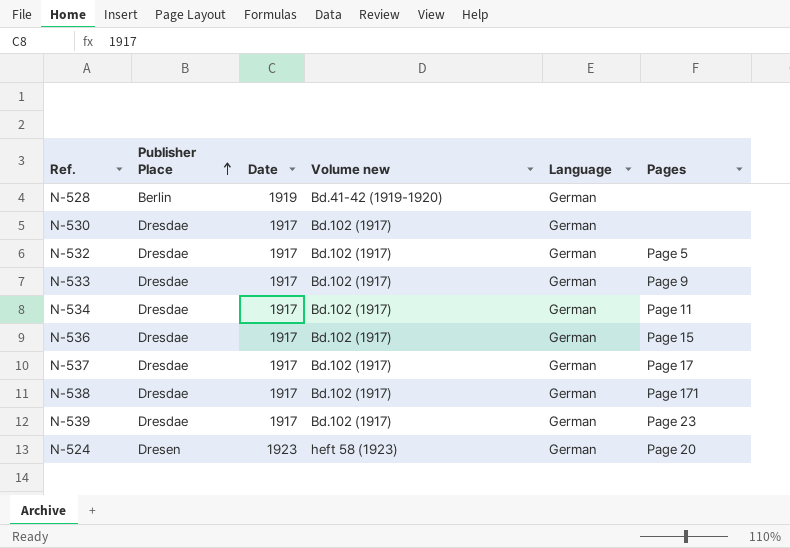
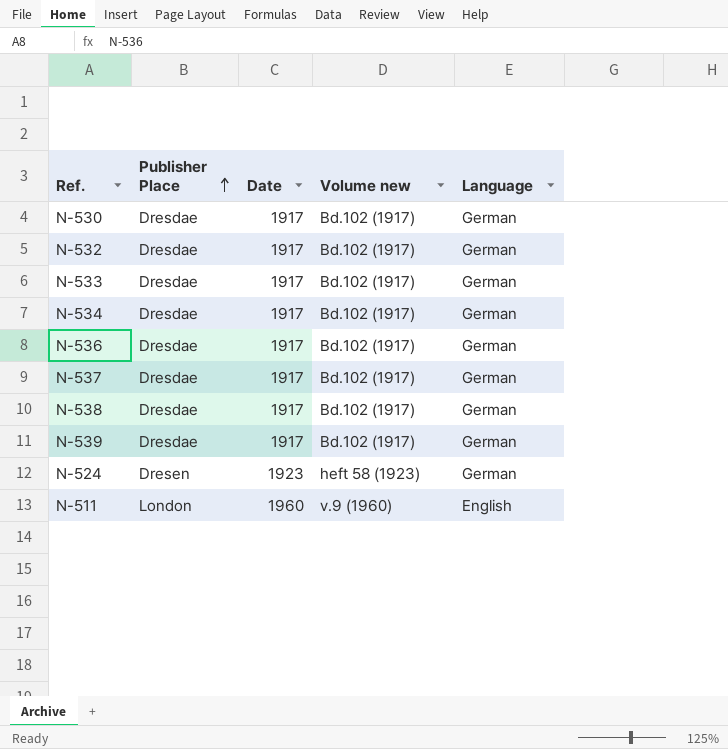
column Pages | position: 6 -> none
row N-528: Berlin | 1919 | Bd.41-42 (1919-1920) | German | none -> none
row N-511: none -> London | 1960 | v.9 (1960) | English

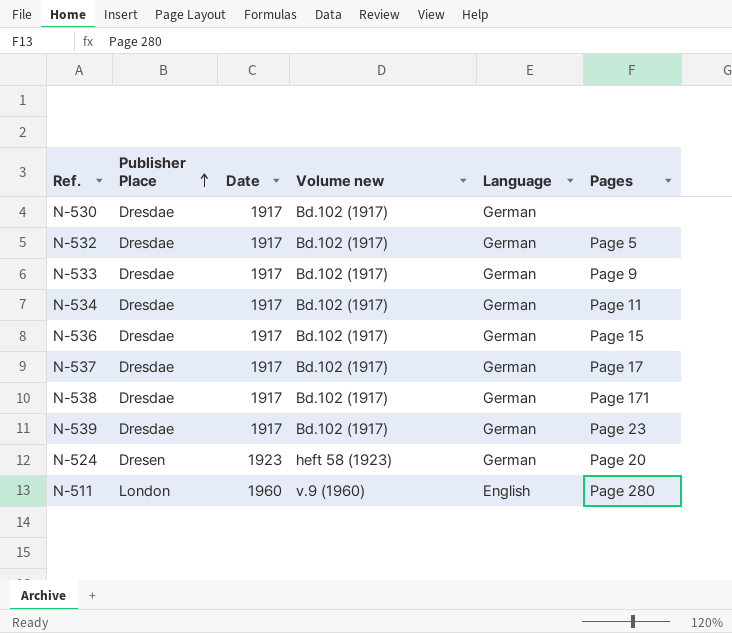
column Pages | position: none -> 6

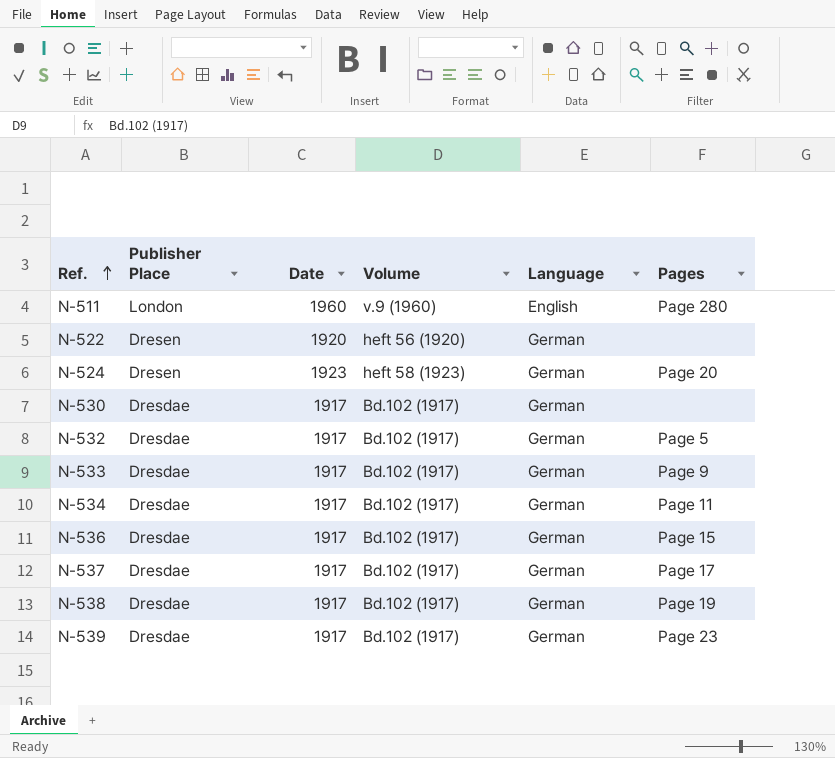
row order: Publisher Place ascending -> Ref. ascending
column name: Volume new -> Volume
row N-522: none -> Dresen | 1920 | heft 56 (1920) | German | none
N-538 | Pages: Page 171 -> Page 19

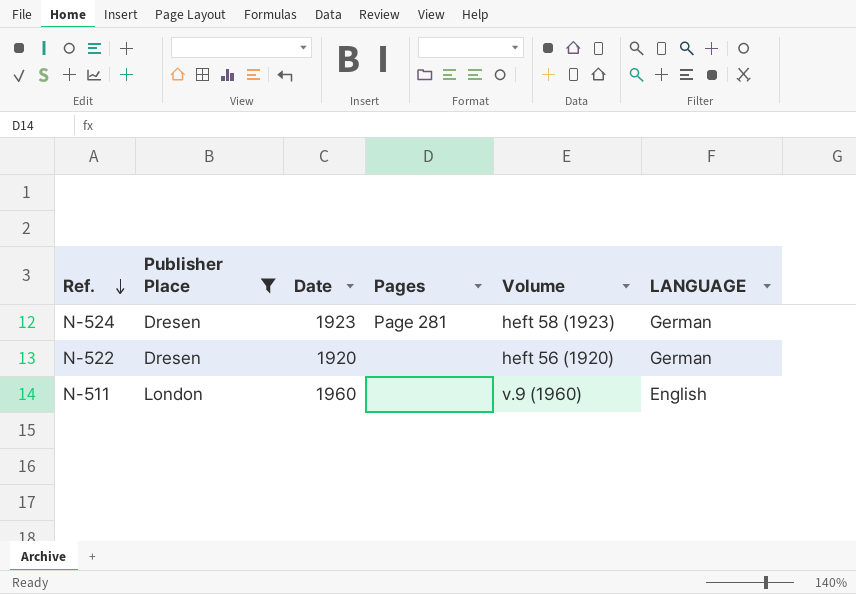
filter: none -> Publisher Place != Dresdae
row order: Ref. ascending -> Ref. descending
column Pages | position: 6 -> 4
column name: Language -> LANGUAGE
N-524 | Pages: Page 20 -> Page 281
N-511 | Pages: Page 280 -> none

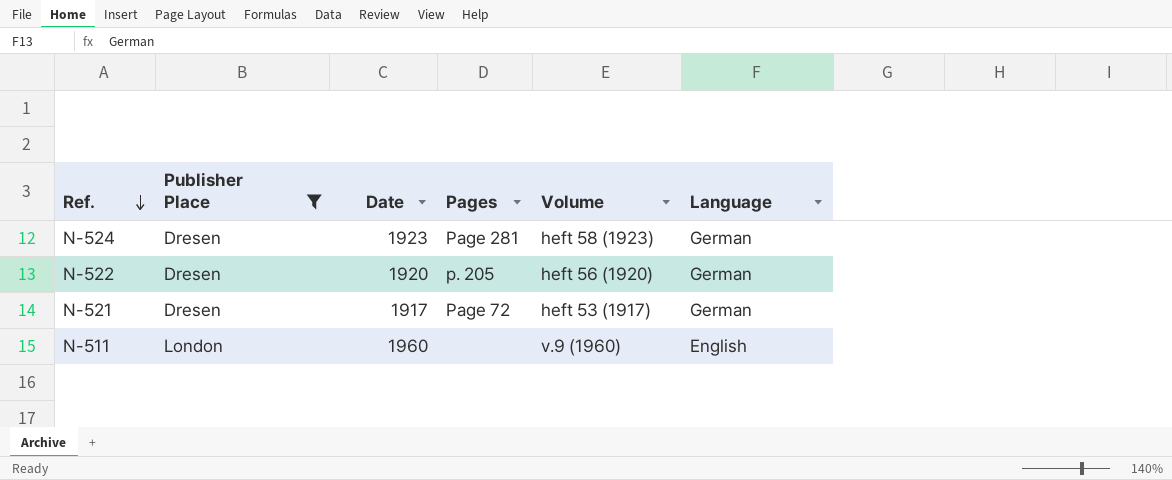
column name: LANGUAGE -> Language
N-522 | Pages: none -> p. 205
row N-521: none -> Dresen | 1917 | Page 72 | heft 53 (1917) | German

